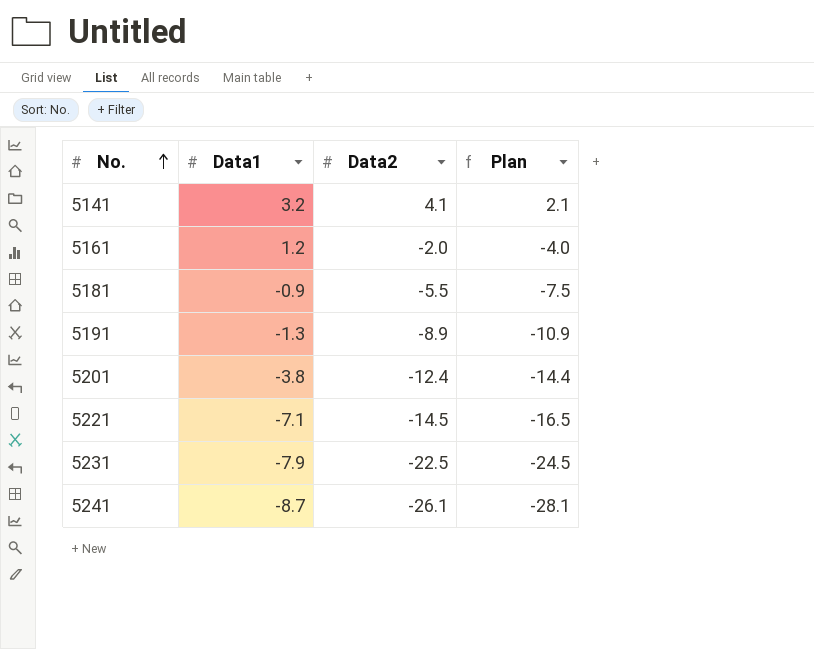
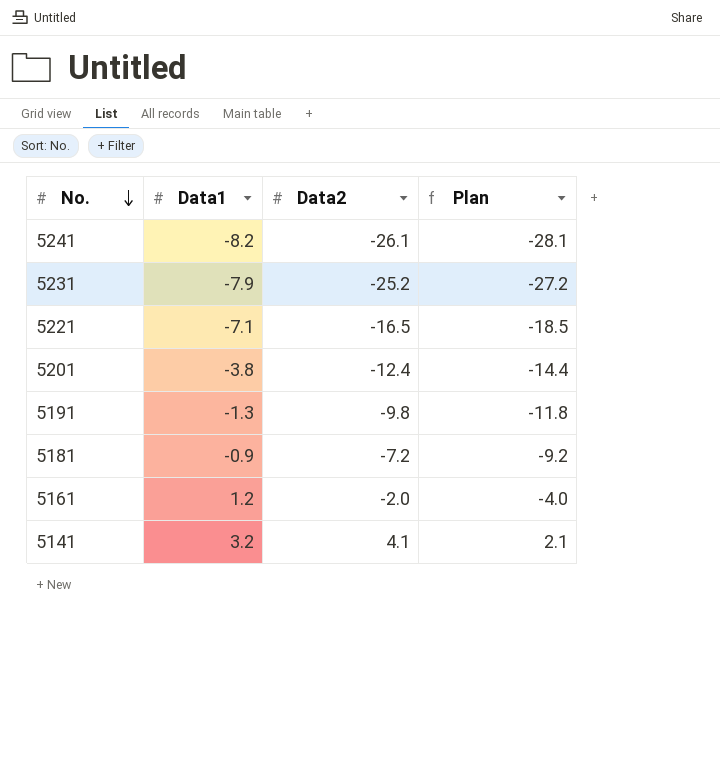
row order: No. ascending -> No. descending
5241 | Data1: -8.7 -> -8.2
5231 | Data2: -22.5 -> -25.2
5231 | Plan: -24.5 -> -27.2
5221 | Data2: -14.5 -> -16.5
5221 | Plan: -16.5 -> -18.5
5191 | Data2: -8.9 -> -9.8
5191 | Plan: -10.9 -> -11.8
5181 | Data2: -5.5 -> -7.2
5181 | Plan: -7.5 -> -9.2

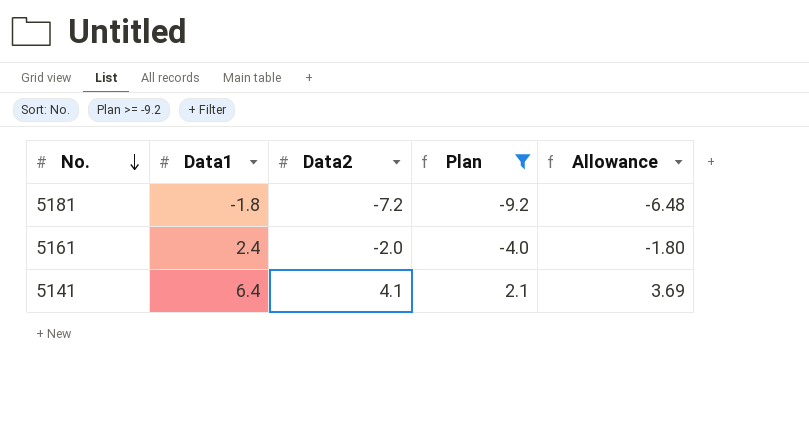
filter: none -> Plan >= -9.2
column Allowance | formula: none -> [Data2] * 0.9
5181 | Data1: -0.9 -> -1.8
5161 | Data1: 1.2 -> 2.4
5141 | Data1: 3.2 -> 6.4

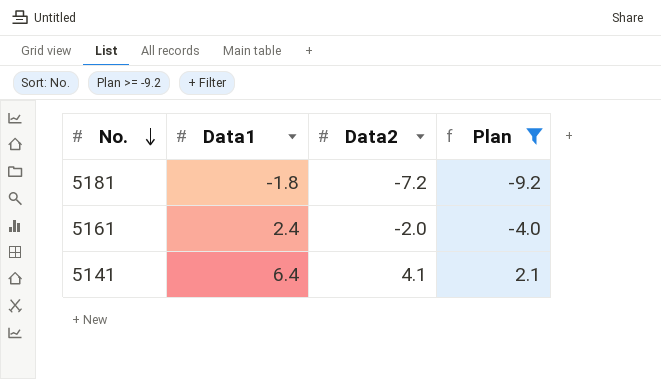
column Allowance | formula: [Data2] * 0.9 -> none

